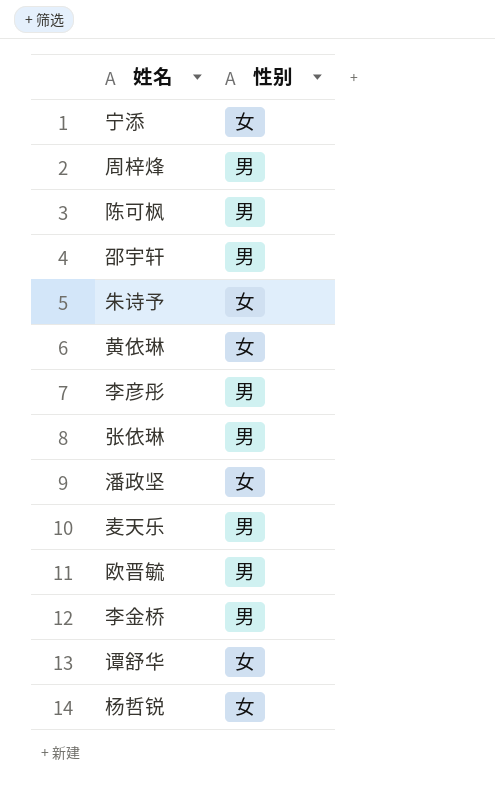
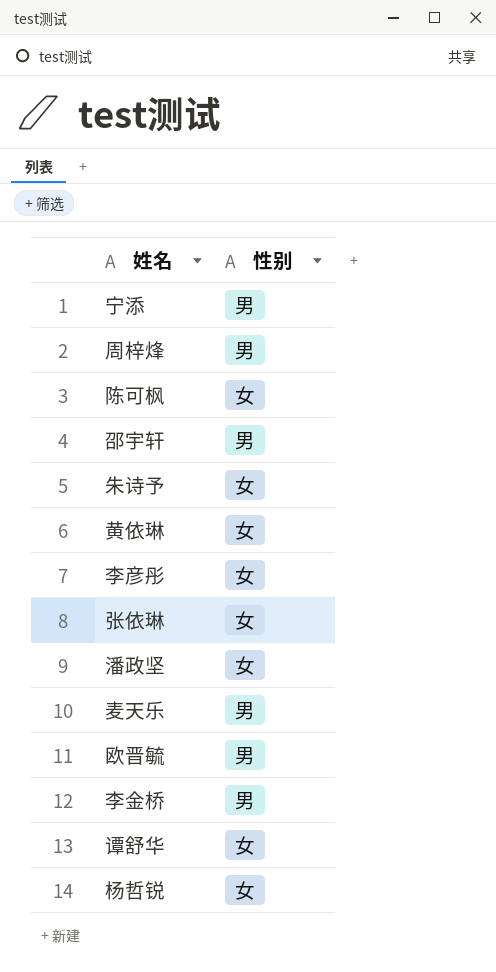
宁添 | 性别: 女 -> 男
陈可枫 | 性别: 男 -> 女
李彦彤 | 性别: 男 -> 女
张依琳 | 性别: 男 -> 女

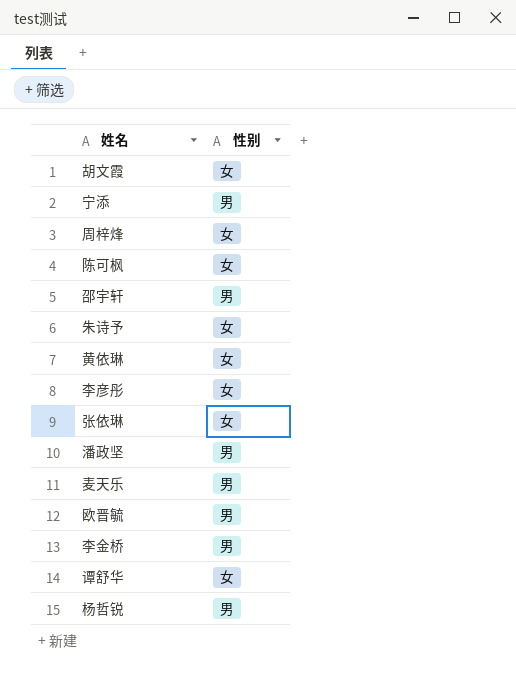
row 胡文霞: none -> 女
周梓烽 | 性别: 男 -> 女
潘政坚 | 性别: 女 -> 男
杨哲锐 | 性别: 女 -> 男

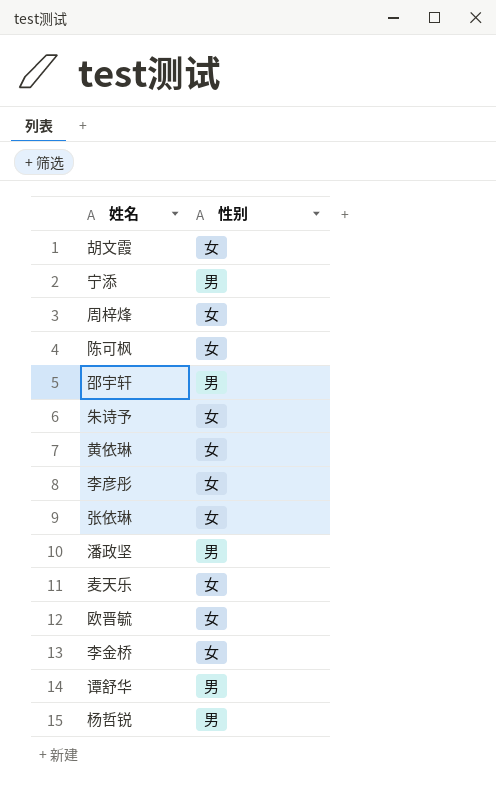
麦天乐 | 性别: 男 -> 女
欧晋毓 | 性别: 男 -> 女
李金桥 | 性别: 男 -> 女
谭舒华 | 性别: 女 -> 男

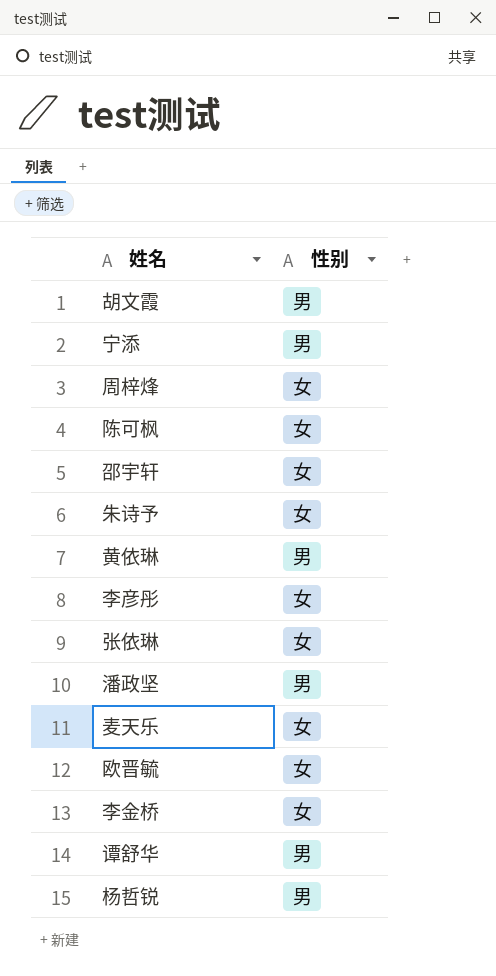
胡文霞 | 性别: 女 -> 男
邵宇轩 | 性别: 男 -> 女
黄依琳 | 性别: 女 -> 男

